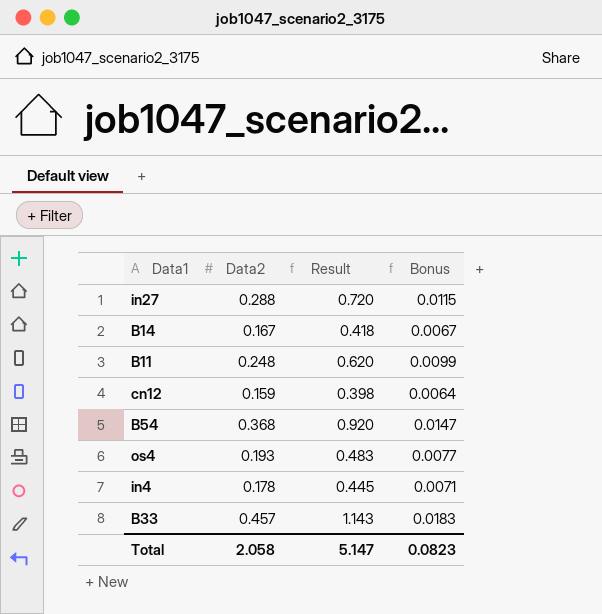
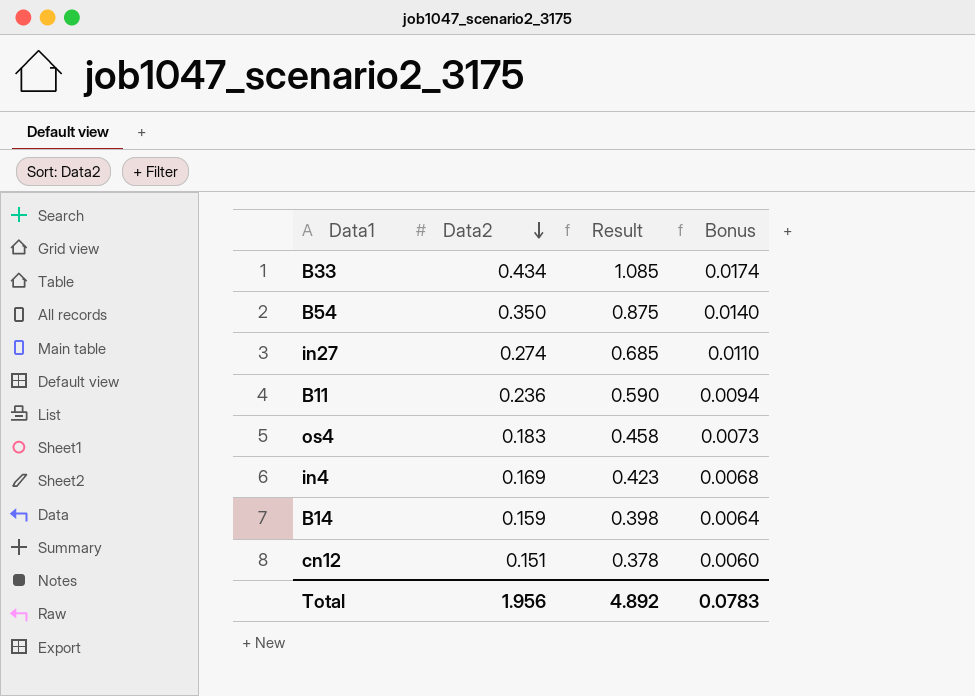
row order: none -> Data2 descending
B33 | Data2: 0.457 -> 0.434
B33 | Result: 1.143 -> 1.085
B33 | Bonus: 0.0183 -> 0.0174
B54 | Data2: 0.368 -> 0.350
B54 | Result: 0.920 -> 0.875
B54 | Bonus: 0.0147 -> 0.0140
in27 | Data2: 0.288 -> 0.274
in27 | Result: 0.720 -> 0.685
in27 | Bonus: 0.0115 -> 0.0110
B11 | Data2: 0.248 -> 0.236
B11 | Result: 0.620 -> 0.590
B11 | Bonus: 0.0099 -> 0.0094
os4 | Data2: 0.193 -> 0.183
os4 | Result: 0.483 -> 0.458
os4 | Bonus: 0.0077 -> 0.0073
in4 | Data2: 0.178 -> 0.169
in4 | Result: 0.445 -> 0.423
in4 | Bonus: 0.0071 -> 0.0068
B14 | Data2: 0.167 -> 0.159
B14 | Result: 0.418 -> 0.398
B14 | Bonus: 0.0067 -> 0.0064
cn12 | Data2: 0.159 -> 0.151
cn12 | Result: 0.398 -> 0.378
cn12 | Bonus: 0.0064 -> 0.0060
Total | Data2: 2.058 -> 1.956
Total | Result: 5.147 -> 4.892
Total | Bonus: 0.0823 -> 0.0783

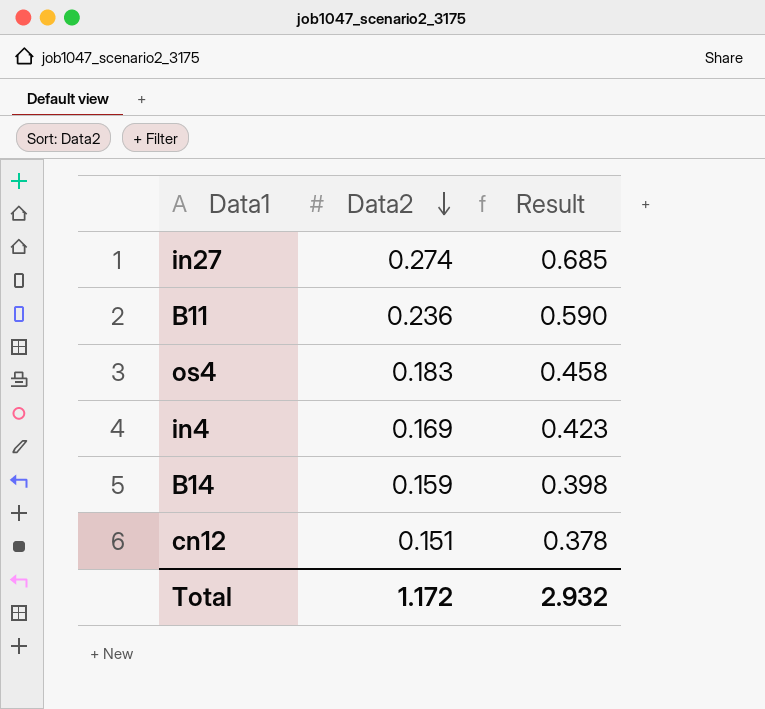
column Bonus | formula: [Data2] * 0.04 -> none
row B33: 0.434 | 1.085 | 0.0174 -> none
row B54: 0.350 | 0.875 | 0.0140 -> none
Total | Data2: 1.956 -> 1.172
Total | Result: 4.892 -> 2.932

